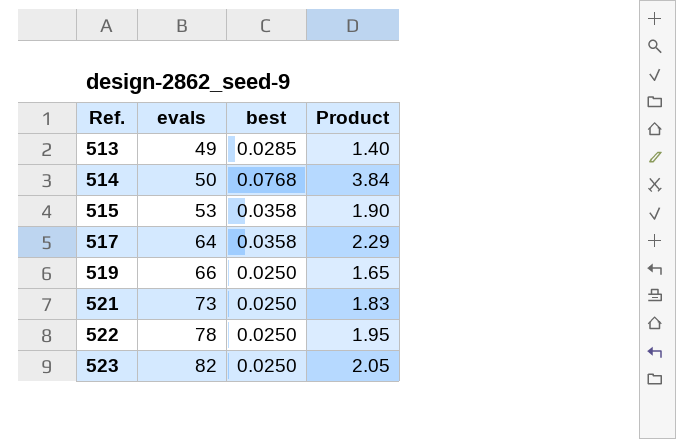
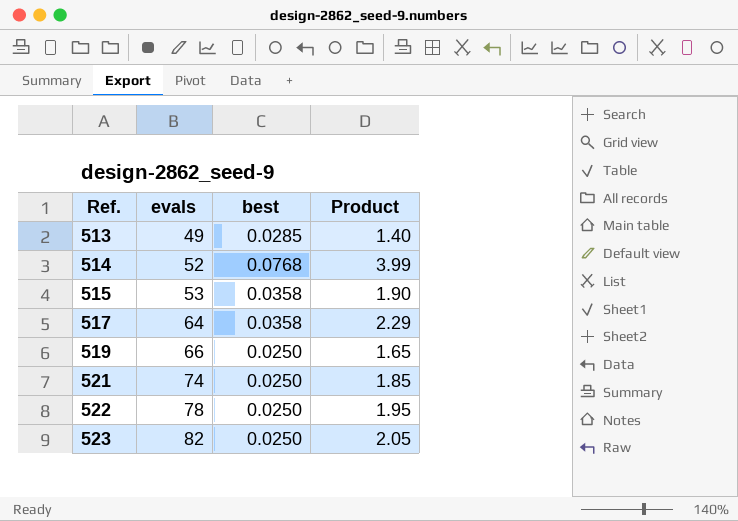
514 | evals: 50 -> 52
514 | Product: 3.84 -> 3.99
521 | evals: 73 -> 74
521 | Product: 1.83 -> 1.85

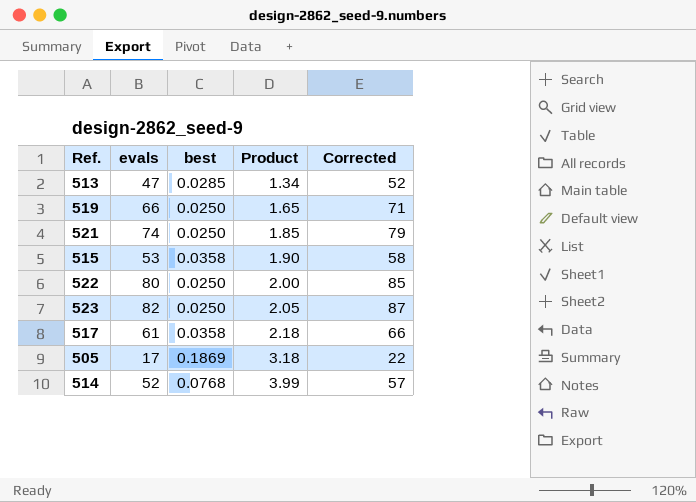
row order: Ref. ascending -> Product ascending
column Corrected | formula: none -> [evals] + 5
513 | evals: 49 -> 47
513 | Product: 1.40 -> 1.34
522 | evals: 78 -> 80
522 | Product: 1.95 -> 2.00
517 | evals: 64 -> 61
517 | Product: 2.29 -> 2.18
row 505: none -> 17 | 0.1869 | 3.18 | 22

